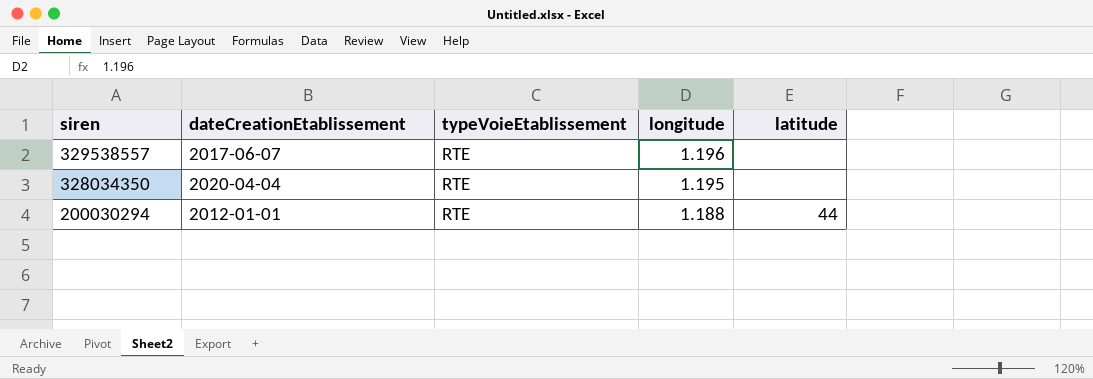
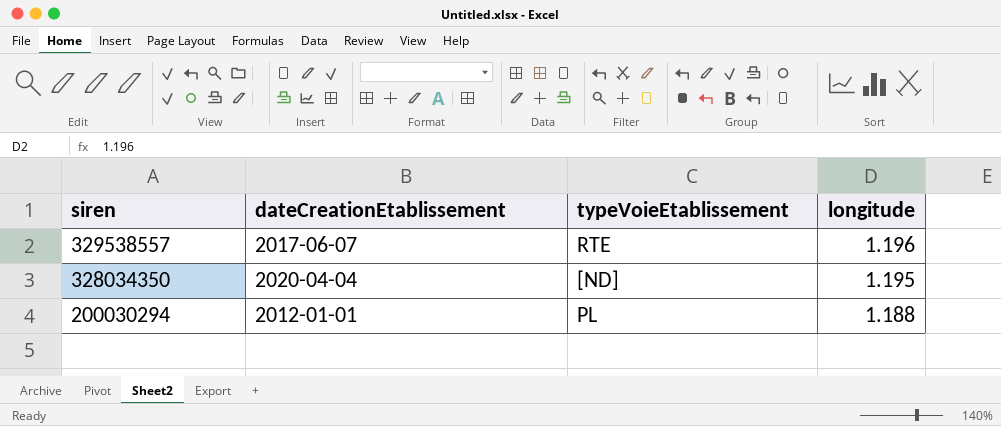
column latitude | position: 5 -> none
328034350 | typeVoieEtablissement: RTE -> [ND]
200030294 | typeVoieEtablissement: RTE -> PL

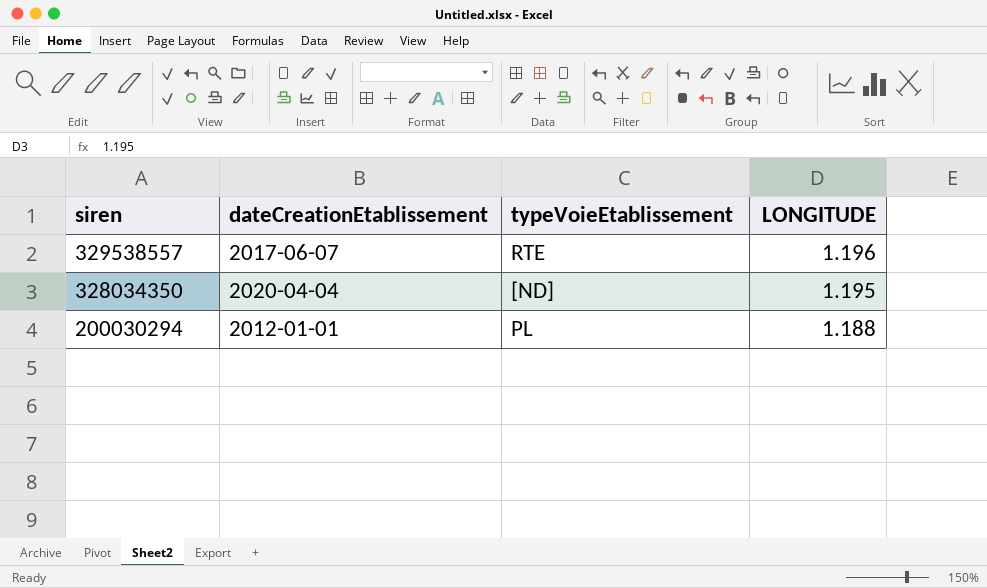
column name: longitude -> LONGITUDE

